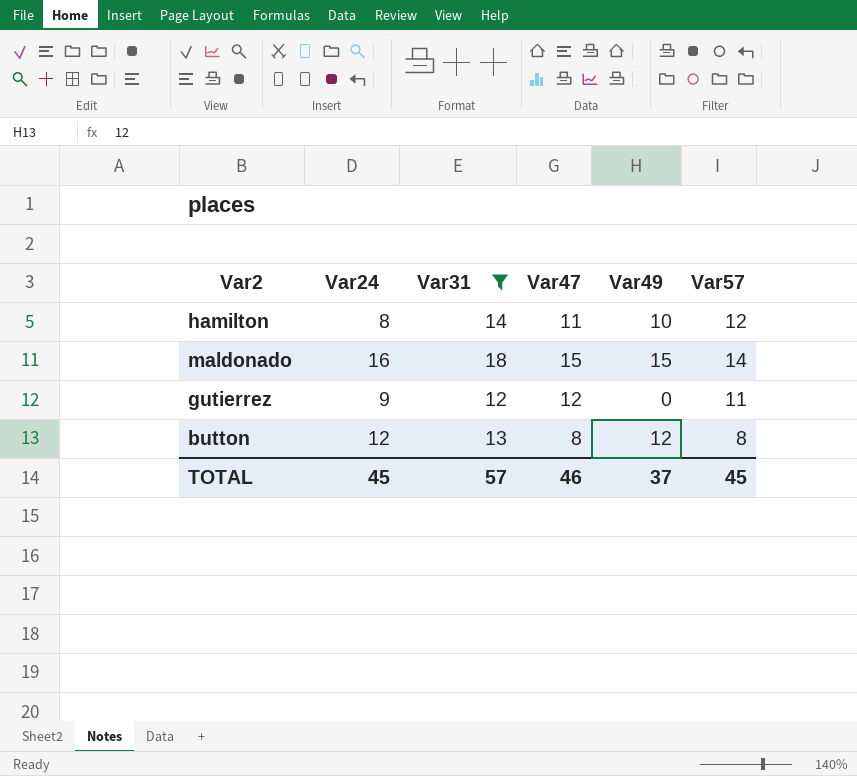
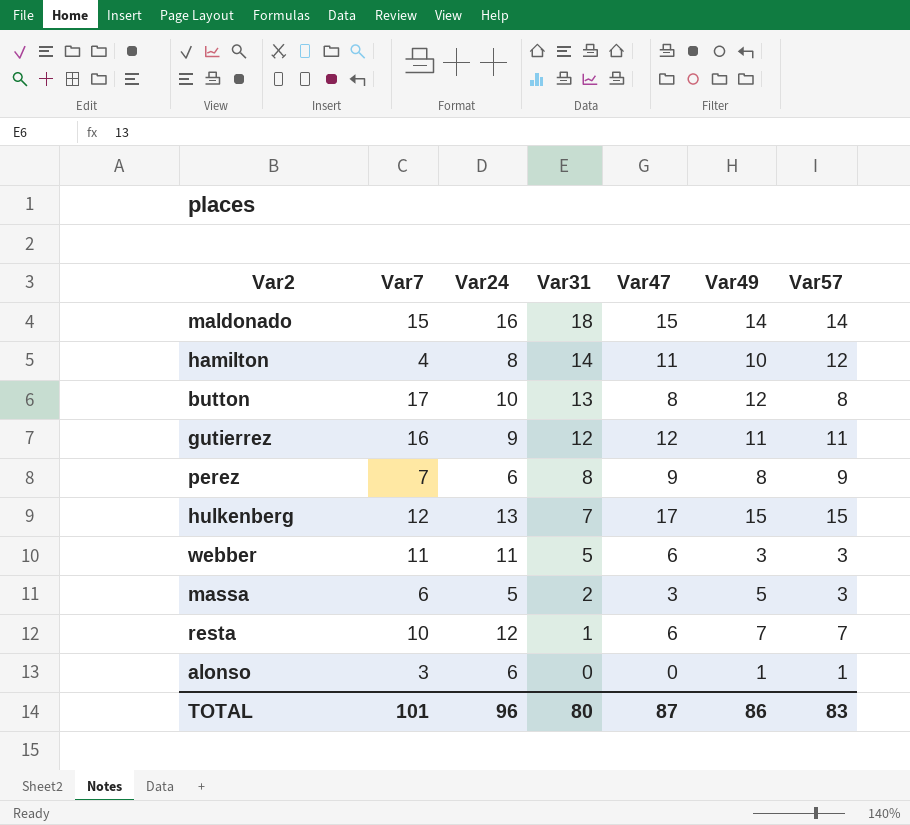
filter: Var31 >= 12 -> none
row order: none -> Var31 descending
column Var7 | position: none -> 2
maldonado | Var49: 15 -> 14
button | Var24: 12 -> 10
gutierrez | Var49: 0 -> 11
TOTAL | Var24: 45 -> 96
TOTAL | Var31: 57 -> 80
TOTAL | Var47: 46 -> 87
TOTAL | Var49: 37 -> 86
TOTAL | Var57: 45 -> 83

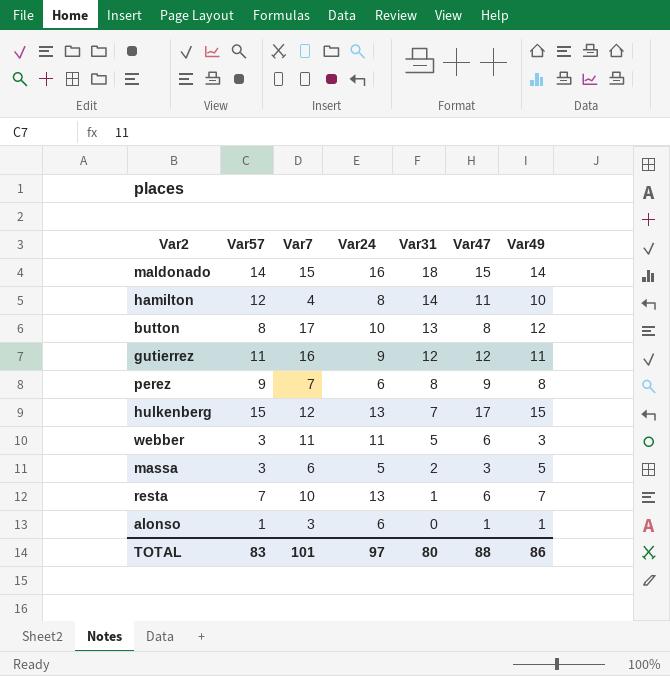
column Var57 | position: 7 -> 2
resta | Var24: 12 -> 13
alonso | Var47: 0 -> 1
TOTAL | Var24: 96 -> 97
TOTAL | Var47: 87 -> 88

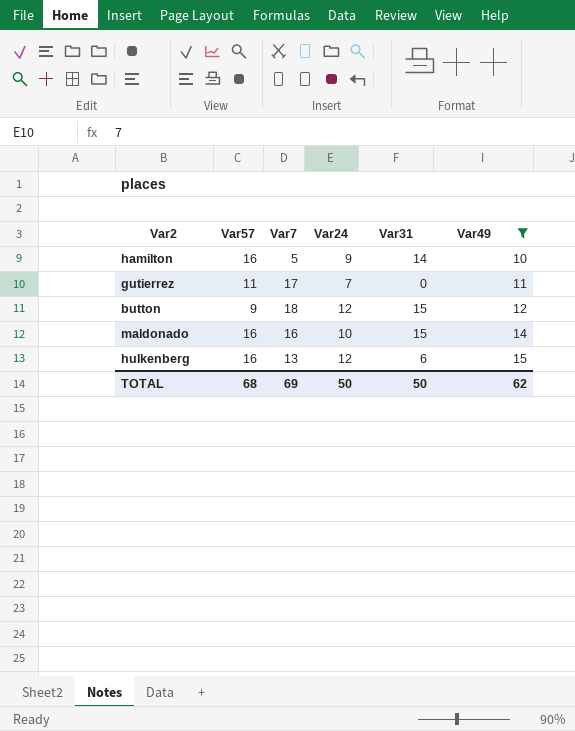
filter: none -> Var49 >= 10
row order: Var31 descending -> Var49 ascending
column Var47 | position: 6 -> none
hamilton | Var57: 12 -> 16
hamilton | Var7: 4 -> 5
hamilton | Var24: 8 -> 9
gutierrez | Var7: 16 -> 17
gutierrez | Var24: 9 -> 7
gutierrez | Var31: 12 -> 0
button | Var57: 8 -> 9
button | Var7: 17 -> 18
button | Var24: 10 -> 12
button | Var31: 13 -> 15
maldonado | Var57: 14 -> 16
maldonado | Var7: 15 -> 16
maldonado | Var24: 16 -> 10
maldonado | Var31: 18 -> 15
hulkenberg | Var57: 15 -> 16
hulkenberg | Var7: 12 -> 13
hulkenberg | Var24: 13 -> 12
hulkenberg | Var31: 7 -> 6
TOTAL | Var57: 83 -> 68
TOTAL | Var7: 101 -> 69
TOTAL | Var24: 97 -> 50
TOTAL | Var31: 80 -> 50
TOTAL | Var49: 86 -> 62

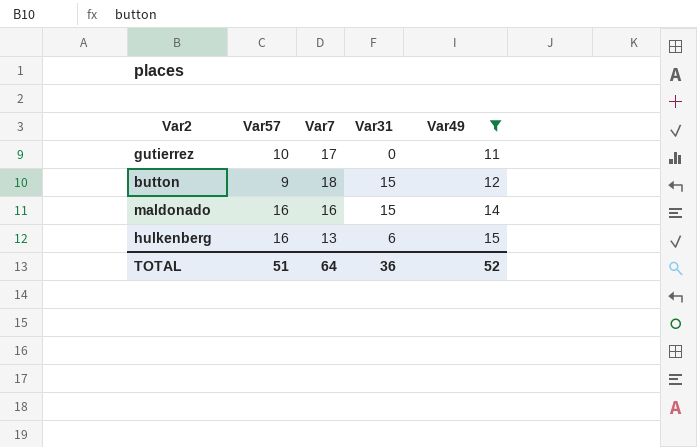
column Var24 | position: 4 -> none
row hamilton: 16 | 5 | 9 | 14 | 10 -> none
gutierrez | Var57: 11 -> 10
TOTAL | Var57: 68 -> 51
TOTAL | Var7: 69 -> 64
TOTAL | Var31: 50 -> 36
TOTAL | Var49: 62 -> 52

